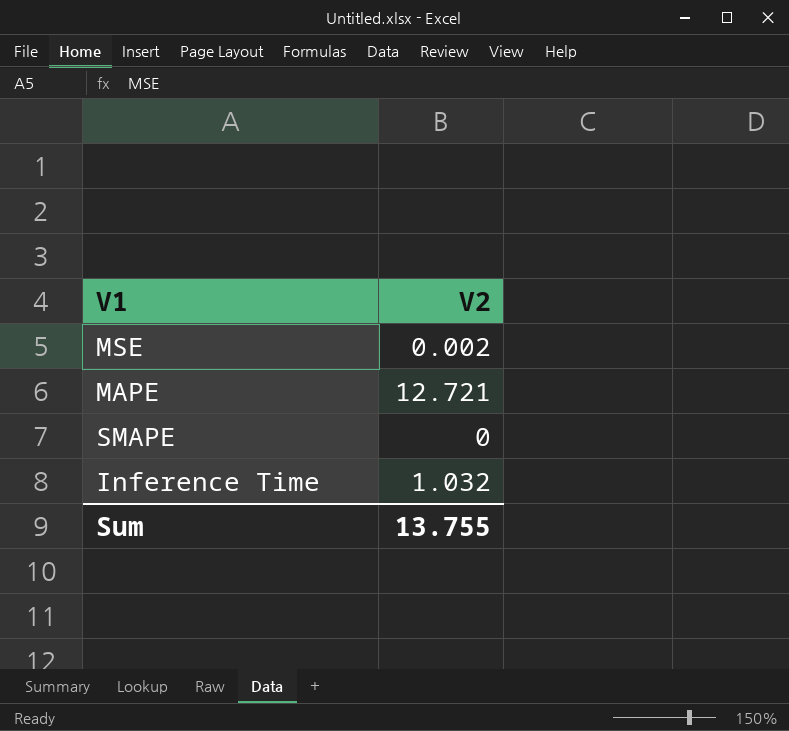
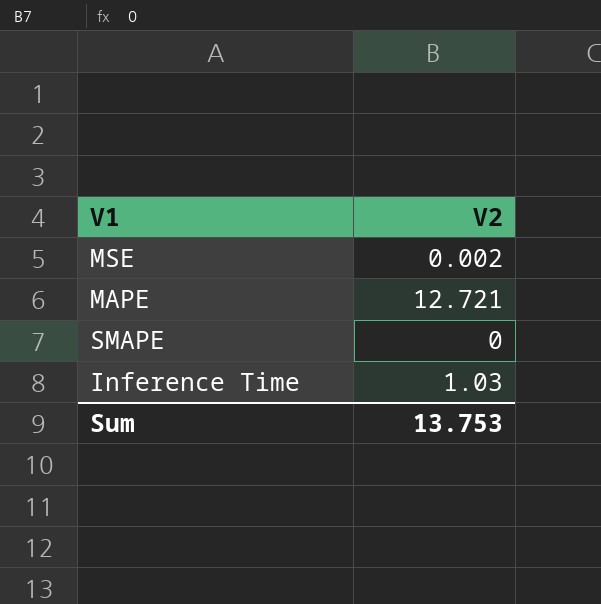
Inference Time | V2: 1.032 -> 1.03
Sum | V2: 13.755 -> 13.753

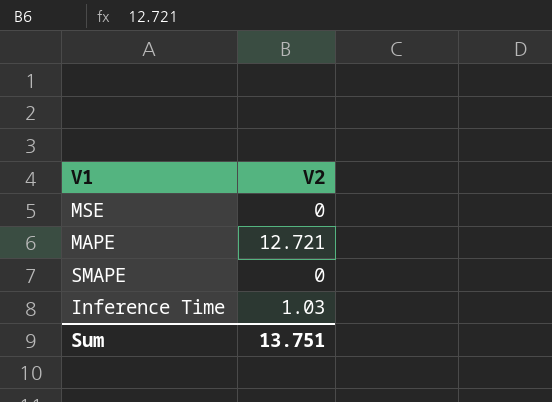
MSE | V2: 0.002 -> 0
Sum | V2: 13.753 -> 13.751

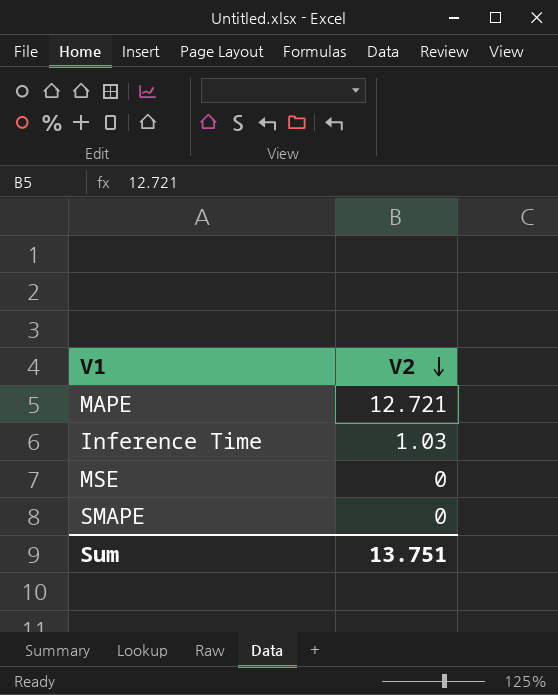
row order: none -> V2 descending

